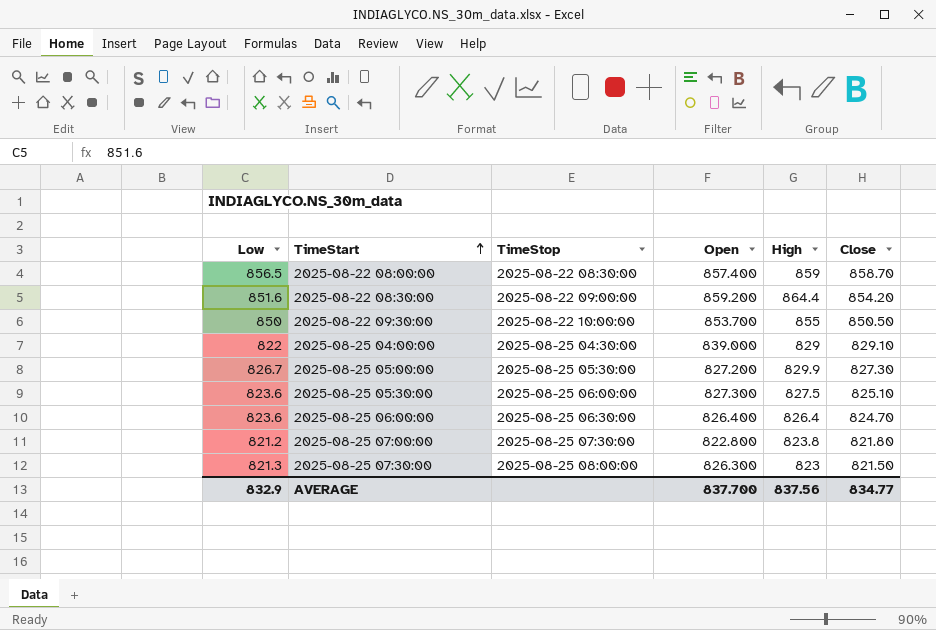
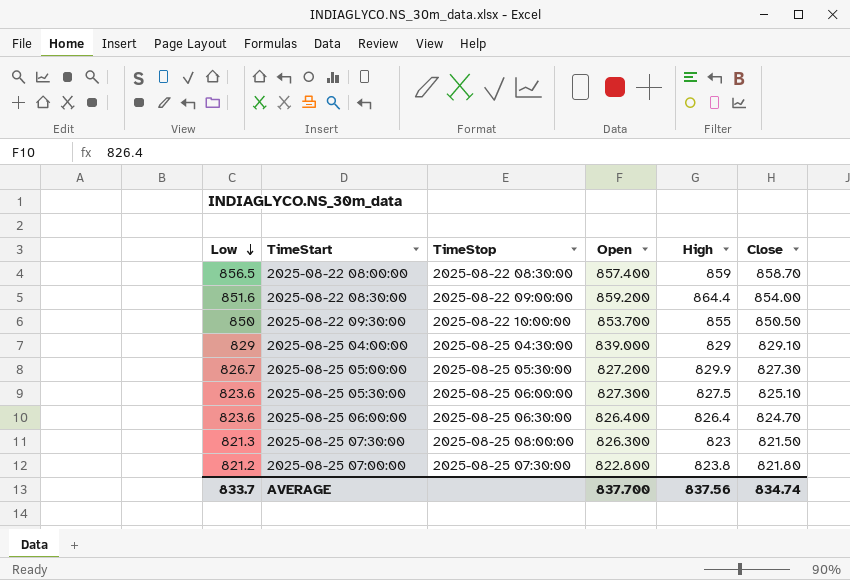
row order: TimeStart ascending -> Low descending
2025-08-22 08:30:00 | Close: 854.20 -> 854.00
2025-08-25 04:00:00 | Low: 822 -> 829
AVERAGE | Low: 832.9 -> 833.7
AVERAGE | Close: 834.77 -> 834.74

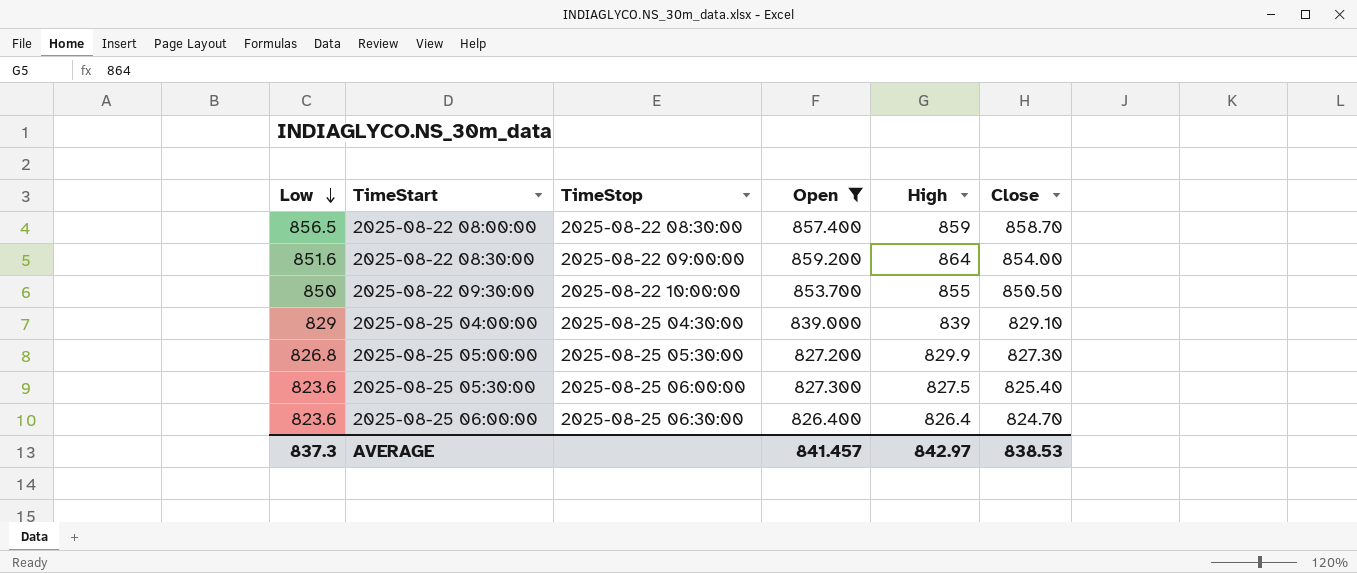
filter: none -> Open >= 826.400
2025-08-22 08:30:00 | High: 864.4 -> 864
2025-08-25 04:00:00 | High: 829 -> 839
2025-08-25 05:00:00 | Low: 826.7 -> 826.8
2025-08-25 05:30:00 | Close: 825.10 -> 825.40
AVERAGE | Low: 833.7 -> 837.3
AVERAGE | Open: 837.700 -> 841.457
AVERAGE | High: 837.56 -> 842.97
AVERAGE | Close: 834.74 -> 838.53

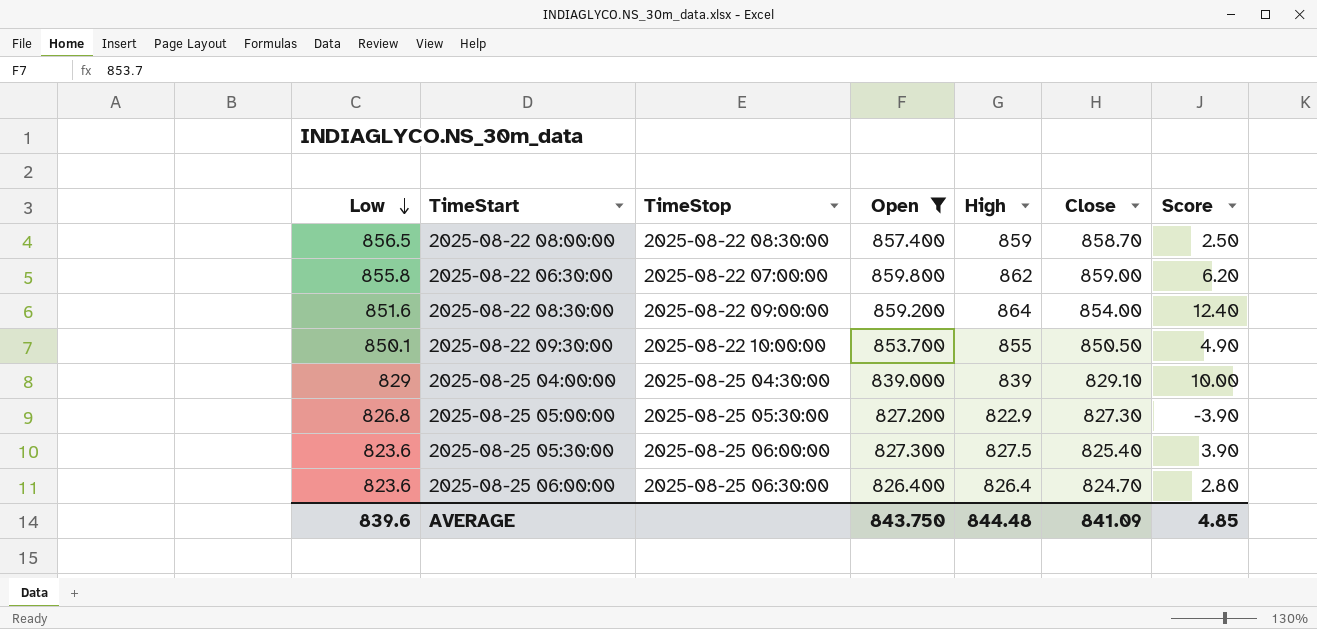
column Score | formula: none -> [High] - [Low]
row 2025-08-22 06:30:00: none -> 855.8 | 2025-08-22 07:00:00 | 859.800 | 862 | 859.00 | 6.20
2025-08-22 09:30:00 | Low: 850 -> 850.1
2025-08-25 05:00:00 | High: 829.9 -> 822.9
AVERAGE | Low: 837.3 -> 839.6
AVERAGE | Open: 841.457 -> 843.750
AVERAGE | High: 842.97 -> 844.48
AVERAGE | Close: 838.53 -> 841.09

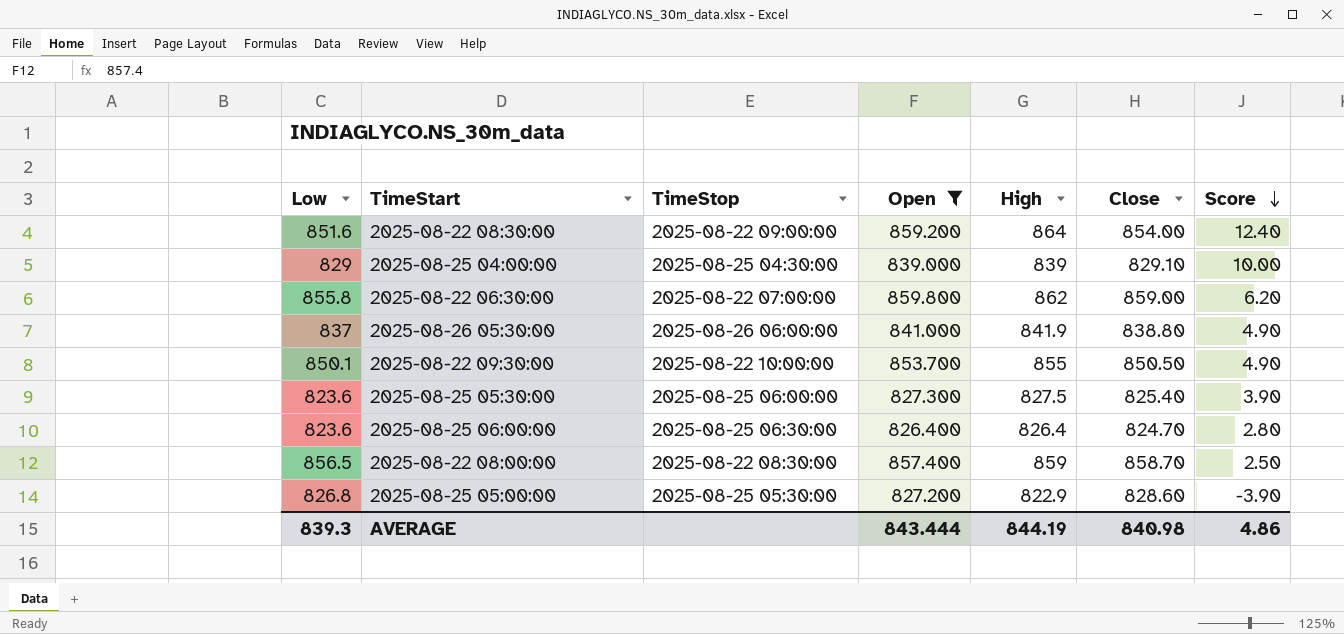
row order: Low descending -> Score descending
row 2025-08-26 05:30:00: none -> 837 | 2025-08-26 06:00:00 | 841.000 | 841.9 | 838.80 | 4.90
2025-08-25 05:00:00 | Close: 827.30 -> 828.60
AVERAGE | Low: 839.6 -> 839.3
AVERAGE | Open: 843.750 -> 843.444
AVERAGE | High: 844.48 -> 844.19
AVERAGE | Close: 841.09 -> 840.98
AVERAGE | Score: 4.85 -> 4.86

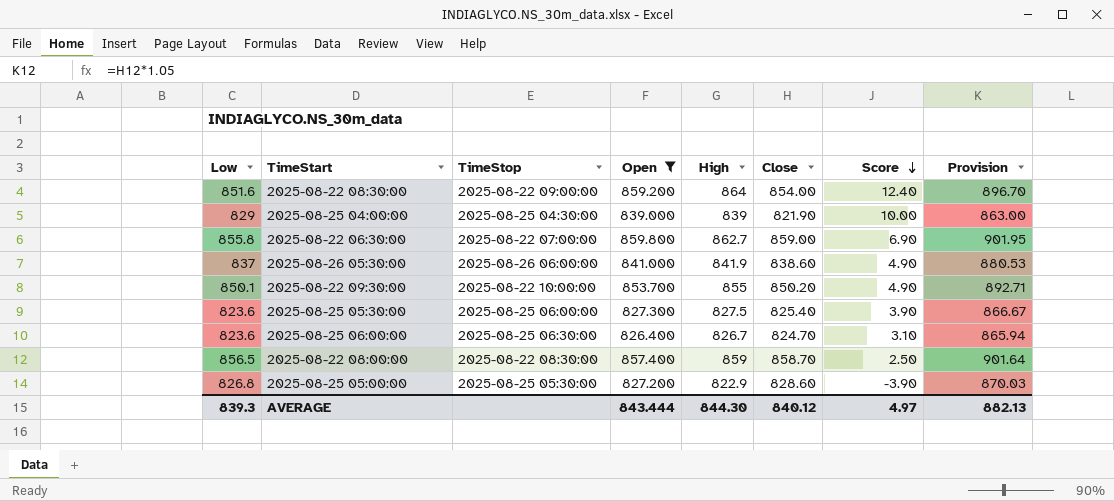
column Provision | formula: none -> [Close] * 1.05
2025-08-25 04:00:00 | Close: 829.10 -> 821.90
2025-08-22 06:30:00 | High: 862 -> 862.7
2025-08-22 06:30:00 | Score: 6.20 -> 6.90
2025-08-26 05:30:00 | Close: 838.80 -> 838.60
2025-08-22 09:30:00 | Close: 850.50 -> 850.20
2025-08-25 06:00:00 | High: 826.4 -> 826.7
2025-08-25 06:00:00 | Score: 2.80 -> 3.10
AVERAGE | High: 844.19 -> 844.30
AVERAGE | Close: 840.98 -> 840.12
AVERAGE | Score: 4.86 -> 4.97

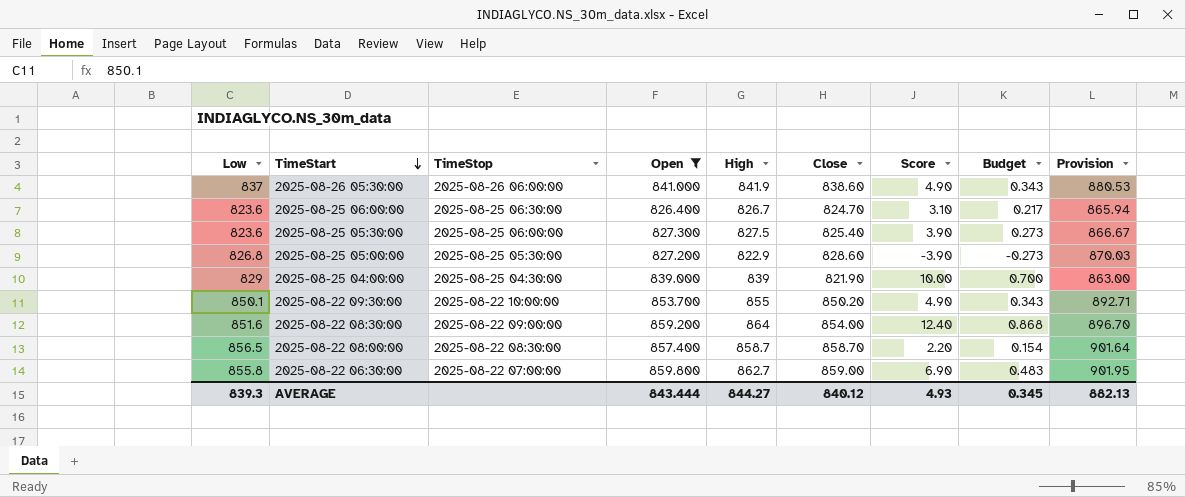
row order: Score descending -> TimeStart descending
column Budget | formula: none -> [Score] * 0.07
2025-08-22 08:00:00 | High: 859 -> 858.7
2025-08-22 08:00:00 | Score: 2.50 -> 2.20
AVERAGE | High: 844.30 -> 844.27
AVERAGE | Score: 4.97 -> 4.93

